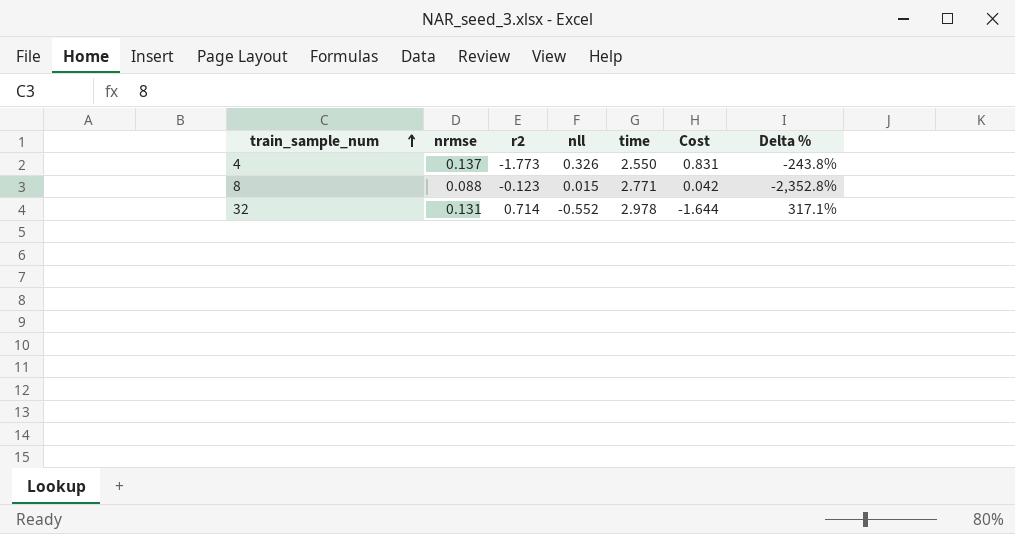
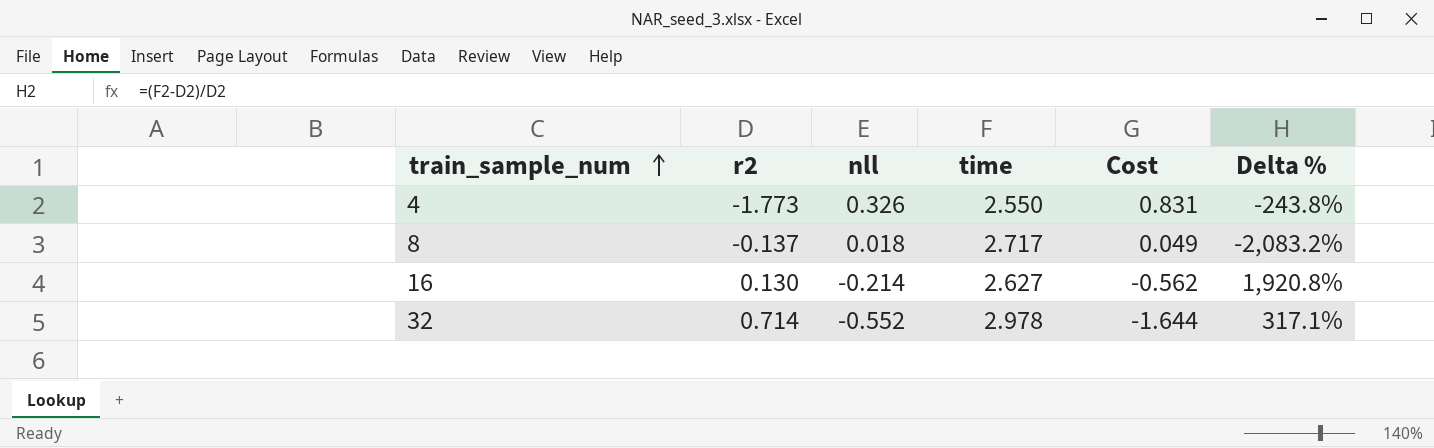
column nrmse | position: 2 -> none
8 | r2: -0.123 -> -0.137
8 | nll: 0.015 -> 0.018
8 | time: 2.771 -> 2.717
8 | Cost: 0.042 -> 0.049
8 | Delta %: -2,352.8% -> -2,083.2%
row 16: none -> 0.130 | -0.214 | 2.627 | -0.562 | 1,920.8%

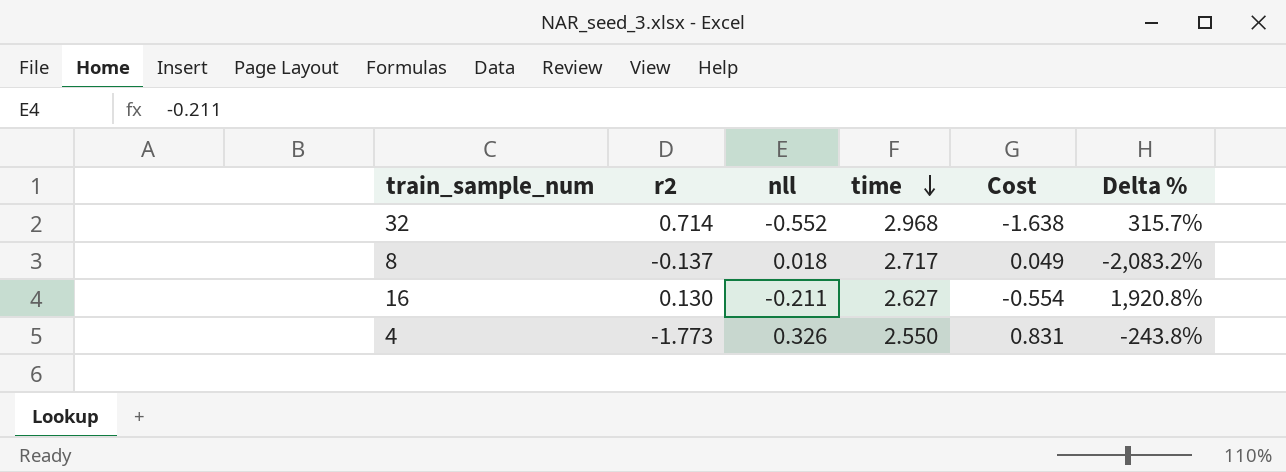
row order: train_sample_num ascending -> time descending
32 | time: 2.978 -> 2.968
32 | Cost: -1.644 -> -1.638
32 | Delta %: 317.1% -> 315.7%
16 | nll: -0.214 -> -0.211
16 | Cost: -0.562 -> -0.554

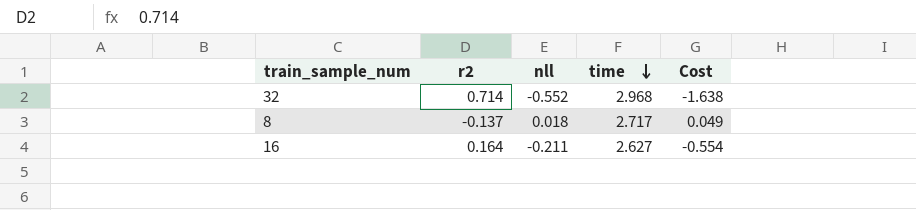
column Delta % | formula: ([time] - [r2]) / [r2] -> none
row 4: -1.773 | 0.326 | 2.550 | 0.831 | -243.8% -> none
16 | r2: 0.130 -> 0.164

